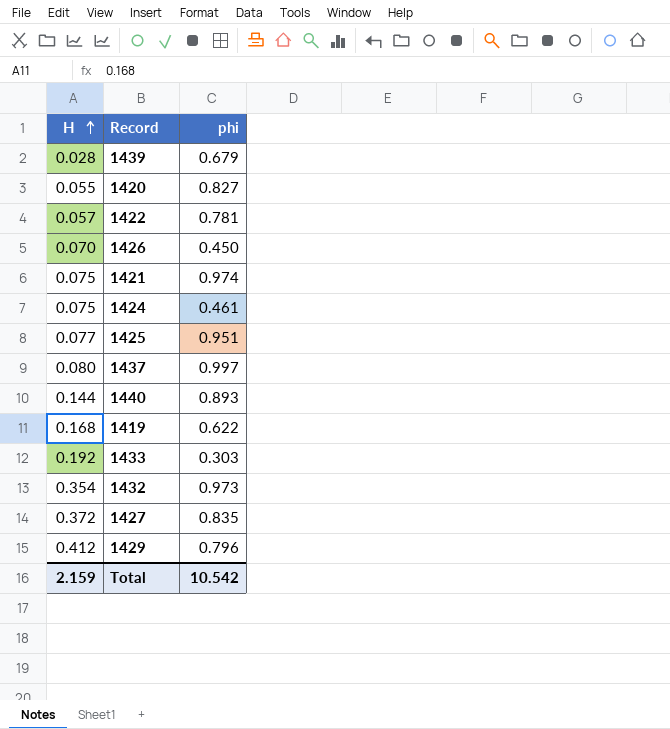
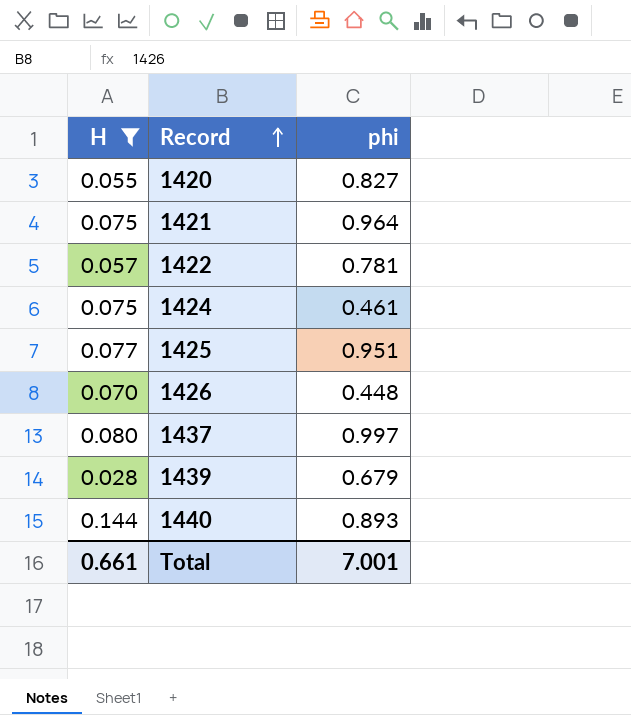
filter: none -> H <= 0.144
row order: H ascending -> Record ascending
1421 | phi: 0.974 -> 0.964
1426 | phi: 0.450 -> 0.448
Total | H: 2.159 -> 0.661
Total | phi: 10.542 -> 7.001

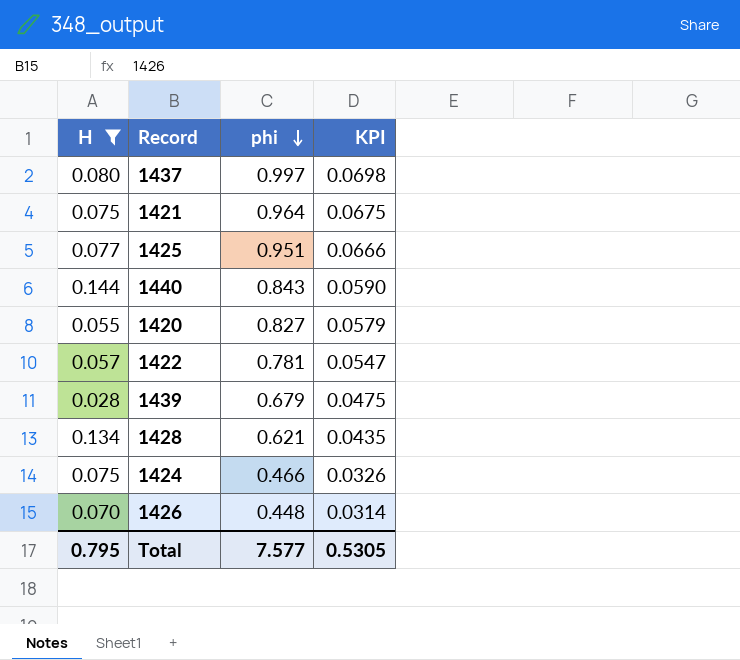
row order: Record ascending -> phi descending
column KPI | formula: none -> [phi] * 0.07
1440 | phi: 0.893 -> 0.843
row 1428: none -> 0.134 | 0.621 | 0.0435
1424 | phi: 0.461 -> 0.466
Total | H: 0.661 -> 0.795
Total | phi: 7.001 -> 7.577

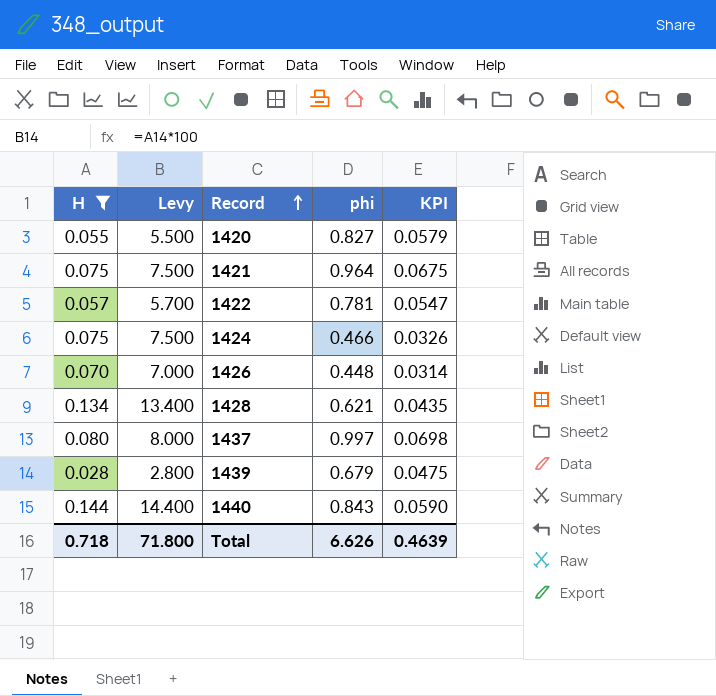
row order: phi descending -> Record ascending
column Levy | formula: none -> [H] * 100
row 1425: 0.077 | 0.951 | 0.0666 -> none
Total | H: 0.795 -> 0.718
Total | phi: 7.577 -> 6.626
Total | KPI: 0.5305 -> 0.4639

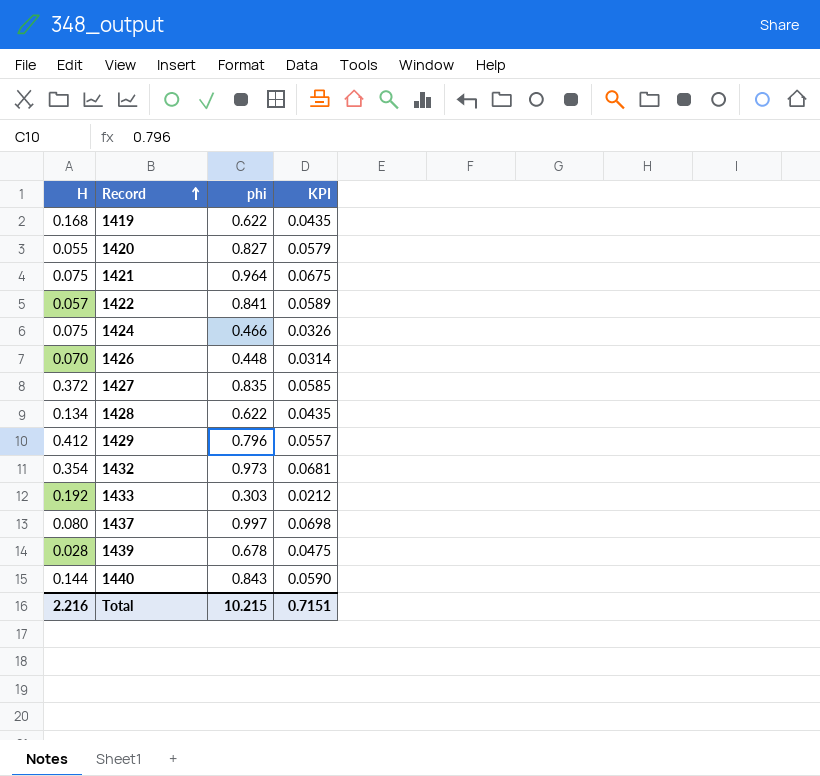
filter: H <= 0.144 -> none
column Levy | formula: [H] * 100 -> none
1422 | phi: 0.781 -> 0.841
1422 | KPI: 0.0547 -> 0.0589
1428 | phi: 0.621 -> 0.622
1439 | phi: 0.679 -> 0.678
Total | H: 0.718 -> 2.216
Total | phi: 6.626 -> 10.215
Total | KPI: 0.4639 -> 0.7151

